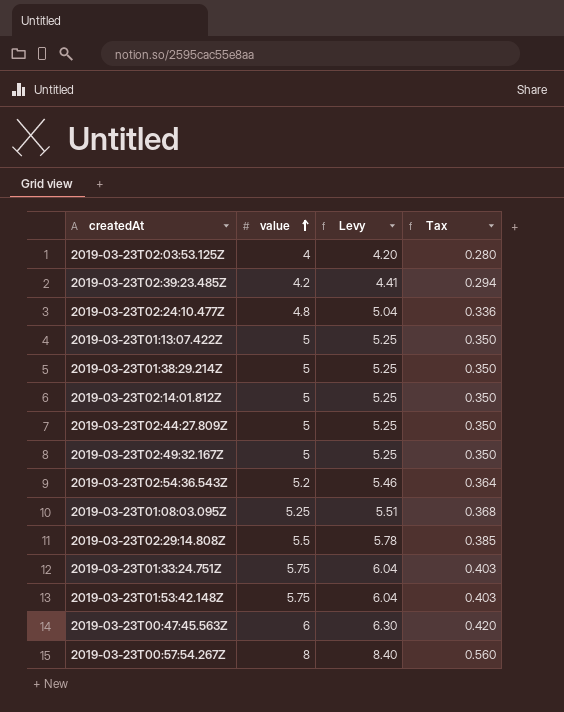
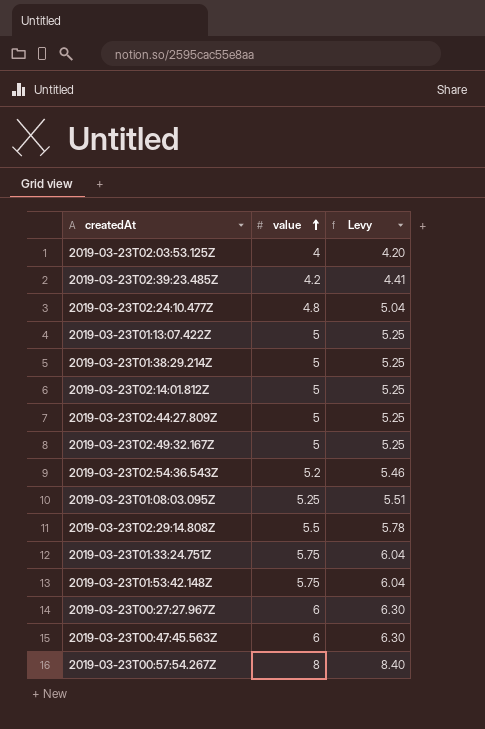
column Tax | formula: [value] * 0.07 -> none
row 2019-03-23T00:27:27.967Z: none -> 6 | 6.30

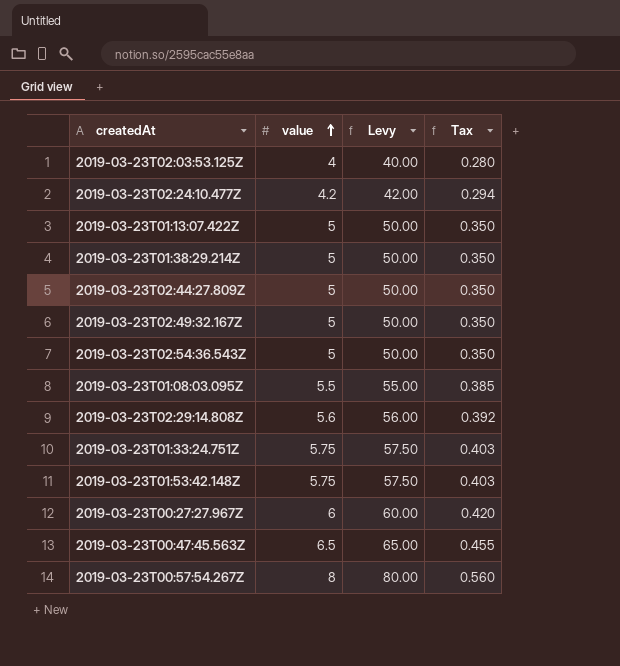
column Levy | formula: [value] * 1.05 -> [value] * 10
column Tax | formula: none -> [value] * 0.07
row 2019-03-23T02:39:23.485Z: 4.2 | 4.41 -> none
row 2019-03-23T02:14:01.812Z: 5 | 5.25 -> none
2019-03-23T02:24:10.477Z | value: 4.8 -> 4.2
2019-03-23T02:54:36.543Z | value: 5.2 -> 5
2019-03-23T01:08:03.095Z | value: 5.25 -> 5.5
2019-03-23T02:29:14.808Z | value: 5.5 -> 5.6
2019-03-23T00:47:45.563Z | value: 6 -> 6.5

